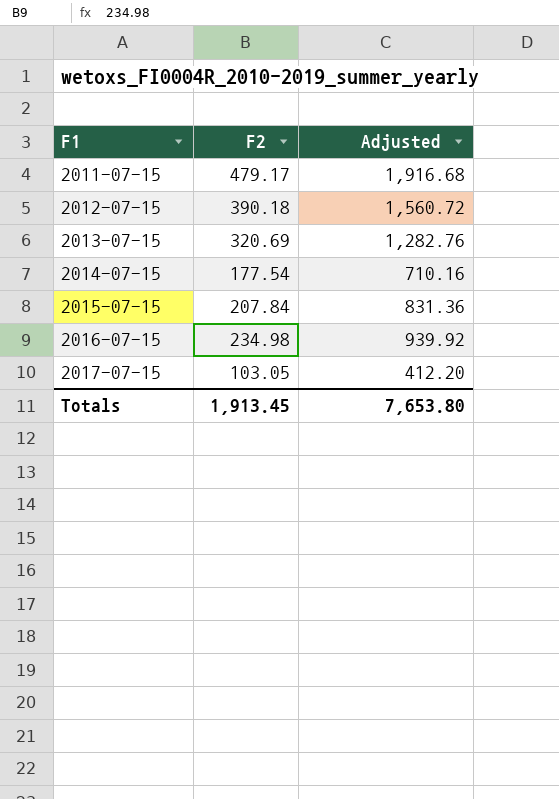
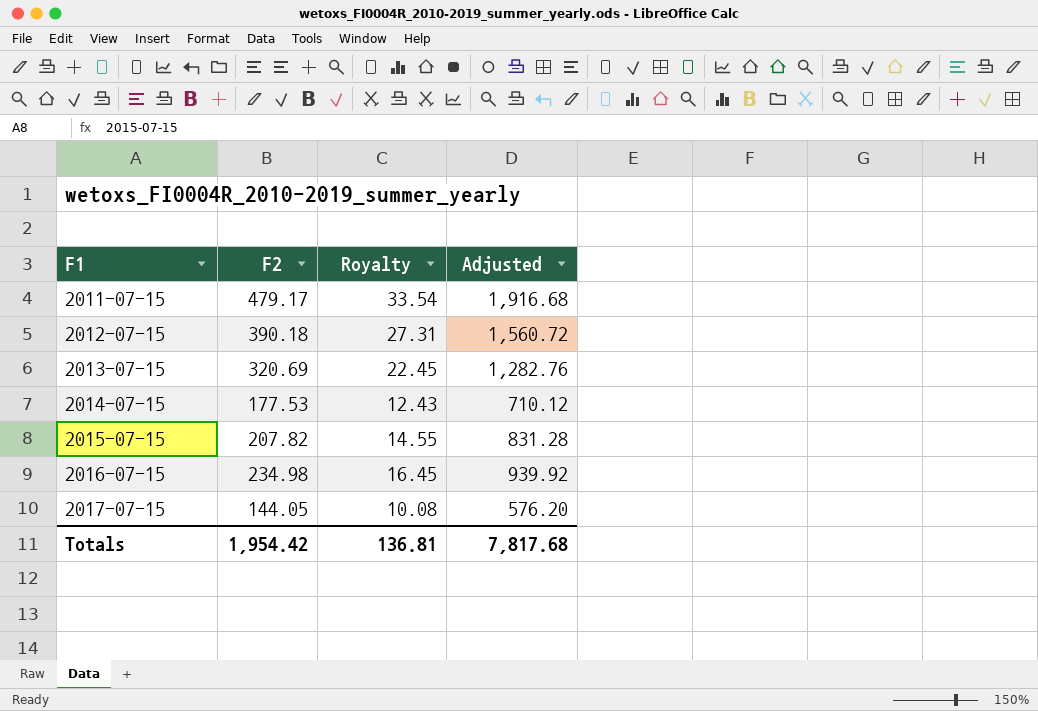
column Royalty | formula: none -> [F2] * 0.07
2014-07-15 | F2: 177.54 -> 177.53
2014-07-15 | Adjusted: 710.16 -> 710.12
2015-07-15 | F2: 207.84 -> 207.82
2015-07-15 | Adjusted: 831.36 -> 831.28
2017-07-15 | F2: 103.05 -> 144.05
2017-07-15 | Adjusted: 412.20 -> 576.20
Totals | F2: 1,913.45 -> 1,954.42
Totals | Adjusted: 7,653.80 -> 7,817.68

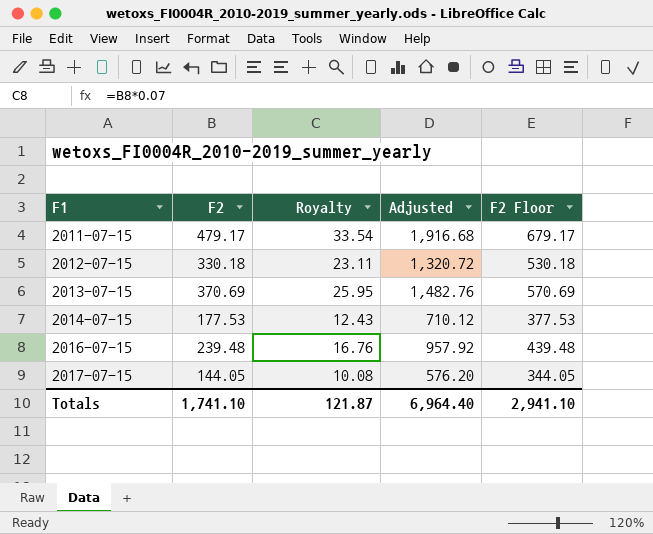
column F2 Floor | formula: none -> [F2] + 200
row 2015-07-15: 207.82 | 14.55 | 831.28 -> none
2012-07-15 | F2: 390.18 -> 330.18
2012-07-15 | Royalty: 27.31 -> 23.11
2012-07-15 | Adjusted: 1,560.72 -> 1,320.72
2013-07-15 | F2: 320.69 -> 370.69
2013-07-15 | Royalty: 22.45 -> 25.95
2013-07-15 | Adjusted: 1,282.76 -> 1,482.76
2016-07-15 | F2: 234.98 -> 239.48
2016-07-15 | Royalty: 16.45 -> 16.76
2016-07-15 | Adjusted: 939.92 -> 957.92
Totals | F2: 1,954.42 -> 1,741.10
Totals | Royalty: 136.81 -> 121.87
Totals | Adjusted: 7,817.68 -> 6,964.40

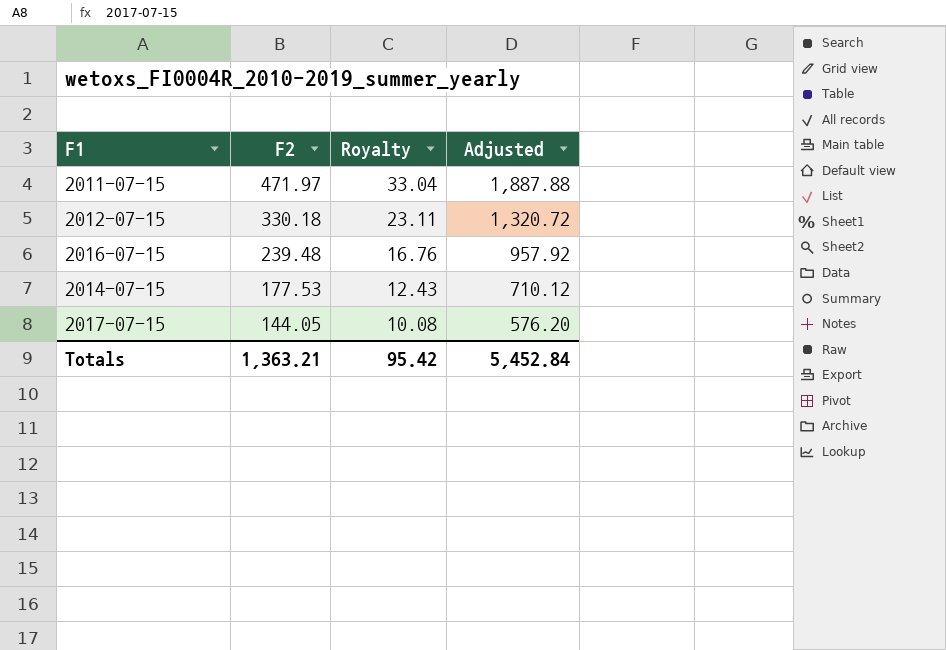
row order: F1 ascending -> F2 descending
column F2 Floor | formula: [F2] + 200 -> none
row 2013-07-15: 370.69 | 25.95 | 1,482.76 | 570.69 -> none
2011-07-15 | F2: 479.17 -> 471.97
2011-07-15 | Royalty: 33.54 -> 33.04
2011-07-15 | Adjusted: 1,916.68 -> 1,887.88
Totals | F2: 1,741.10 -> 1,363.21
Totals | Royalty: 121.87 -> 95.42
Totals | Adjusted: 6,964.40 -> 5,452.84

